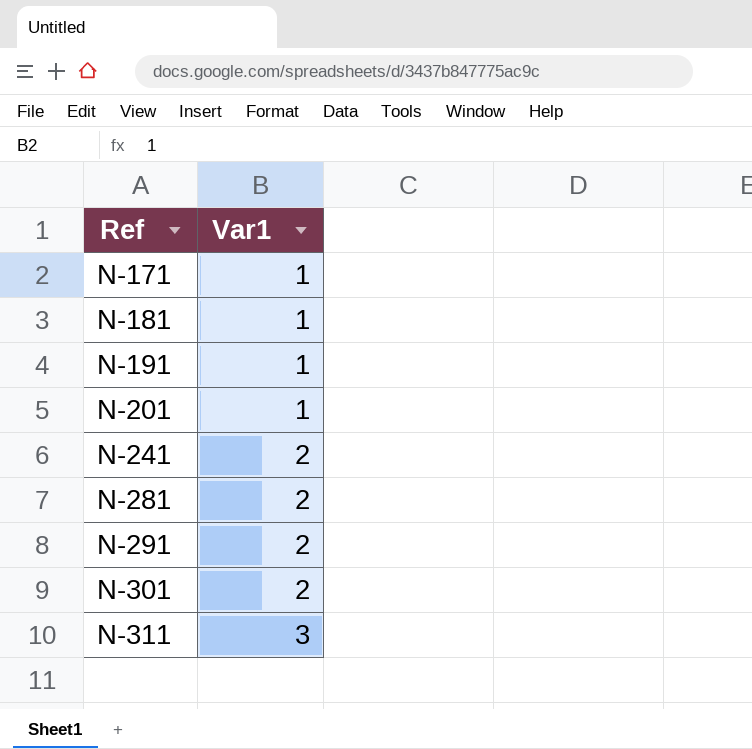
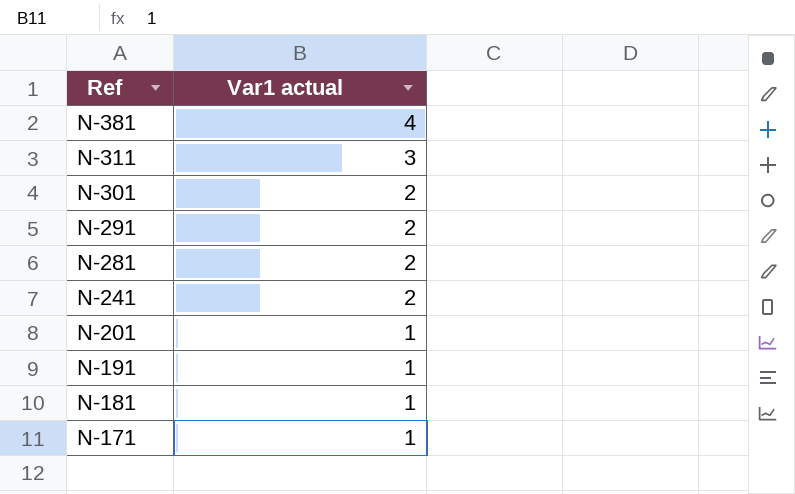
row order: Ref ascending -> Ref descending
column name: Var1 -> Var1 actual
row N-381: none -> 4

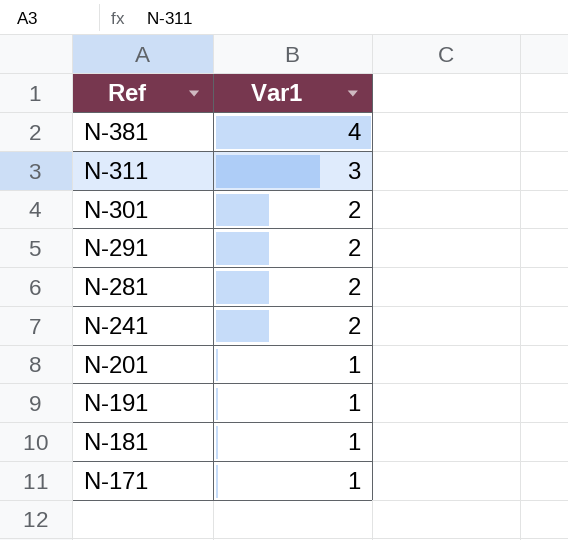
column name: Var1 actual -> Var1

